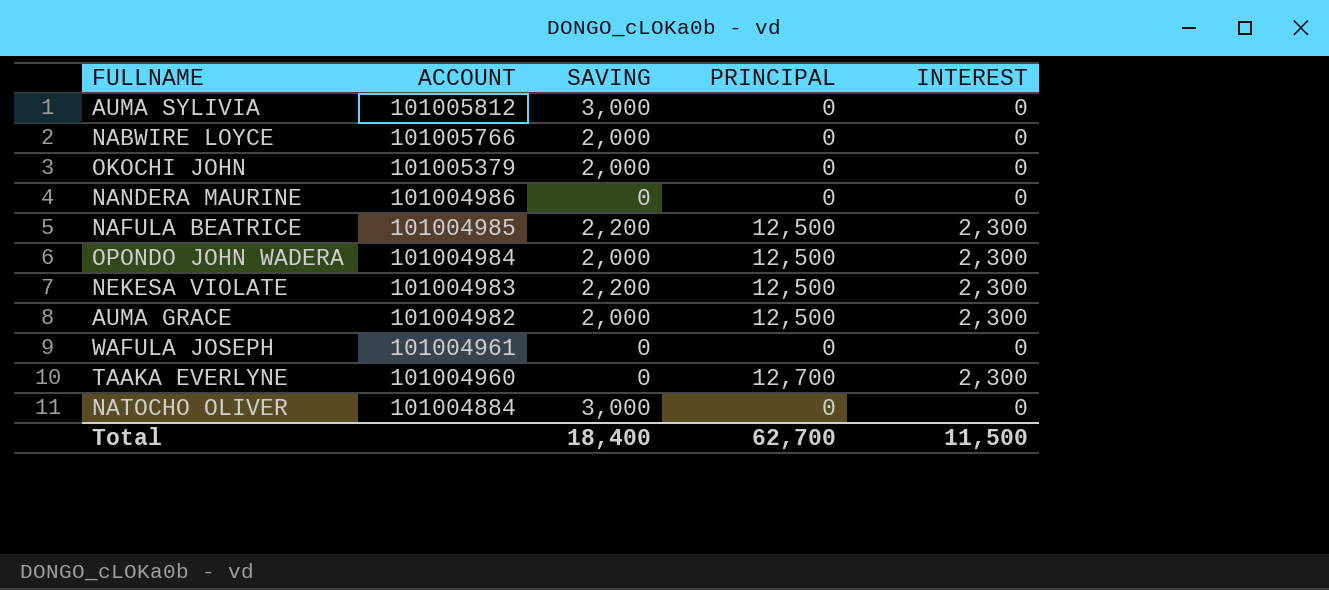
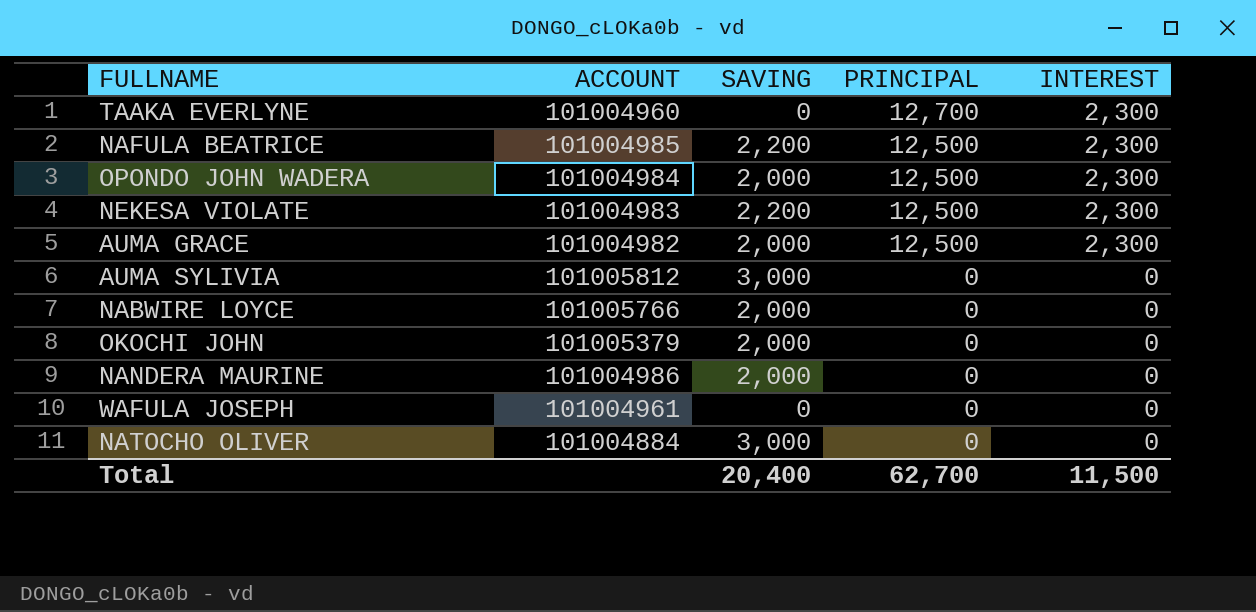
row order: ACCOUNT descending -> PRINCIPAL descending
NANDERA MAURINE | SAVING: 0 -> 2,000
Total | SAVING: 18,400 -> 20,400

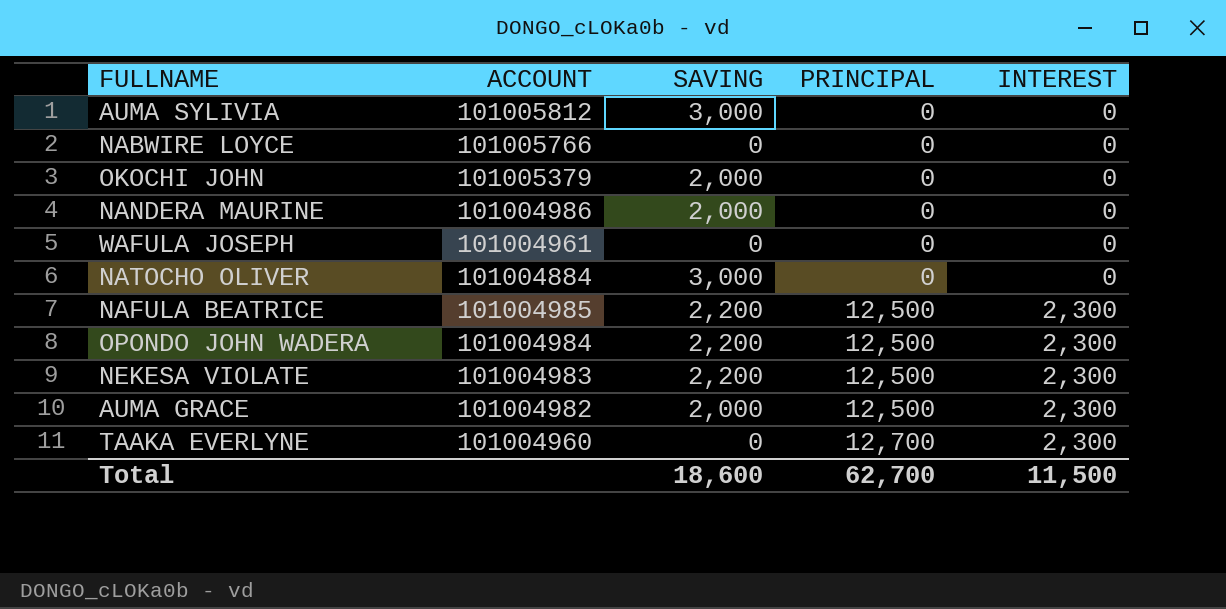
row order: PRINCIPAL descending -> PRINCIPAL ascending
NABWIRE LOYCE | SAVING: 2,000 -> 0
OPONDO JOHN WADERA | SAVING: 2,000 -> 2,200
Total | SAVING: 20,400 -> 18,600

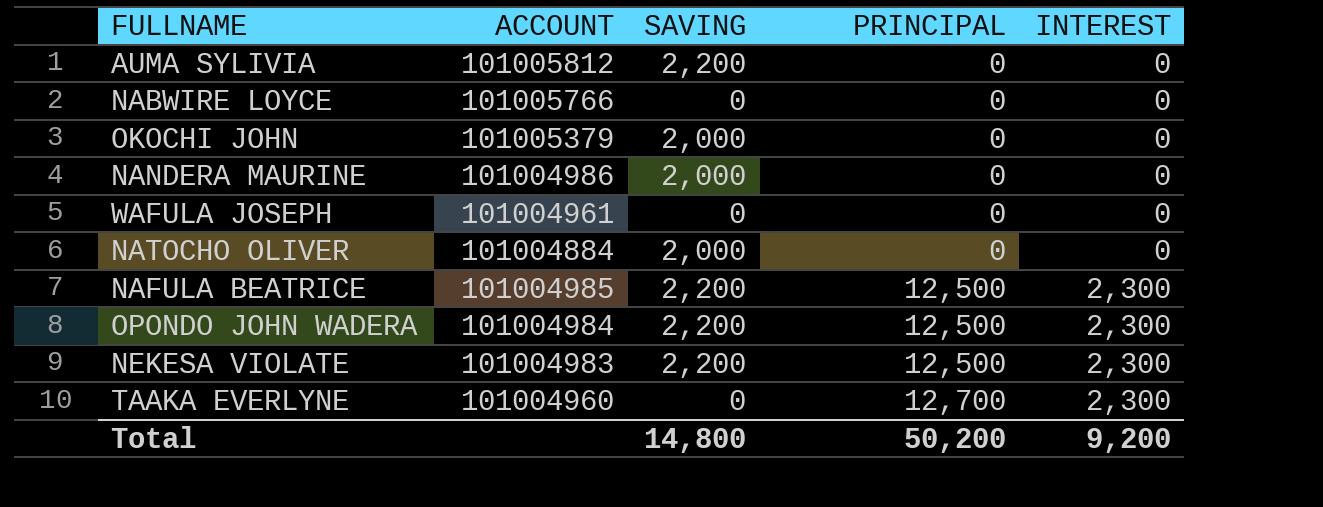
row AUMA GRACE: 101004982 | 2,000 | 12,500 | 2,300 -> none
AUMA SYLIVIA | SAVING: 3,000 -> 2,200
NATOCHO OLIVER | SAVING: 3,000 -> 2,000
Total | SAVING: 18,600 -> 14,800
Total | PRINCIPAL: 62,700 -> 50,200
Total | INTEREST: 11,500 -> 9,200

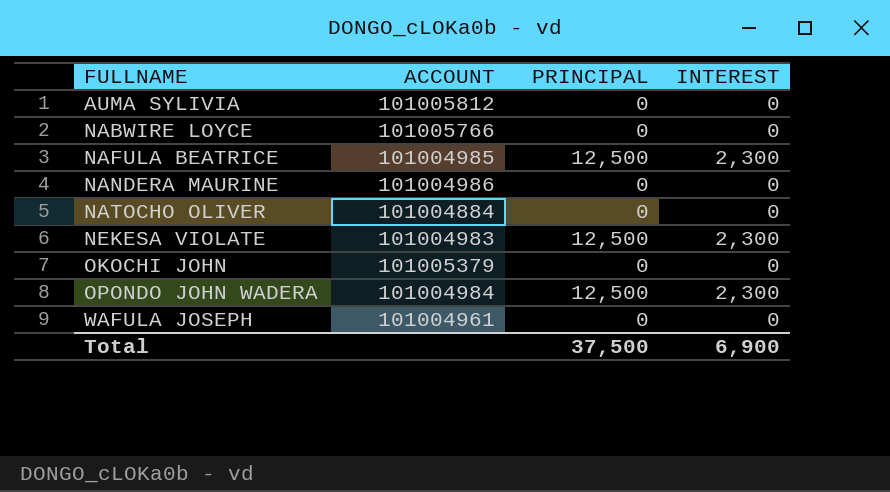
row order: PRINCIPAL ascending -> FULLNAME ascending
column SAVING | position: 3 -> none
row TAAKA EVERLYNE: 101004960 | 0 | 12,700 | 2,300 -> none
Total | PRINCIPAL: 50,200 -> 37,500
Total | INTEREST: 9,200 -> 6,900

